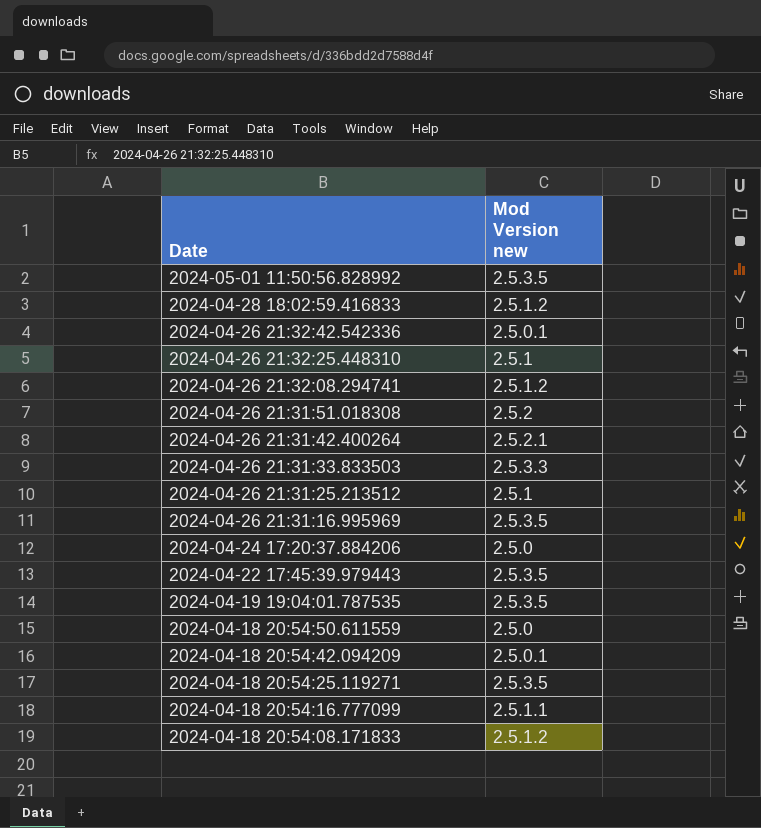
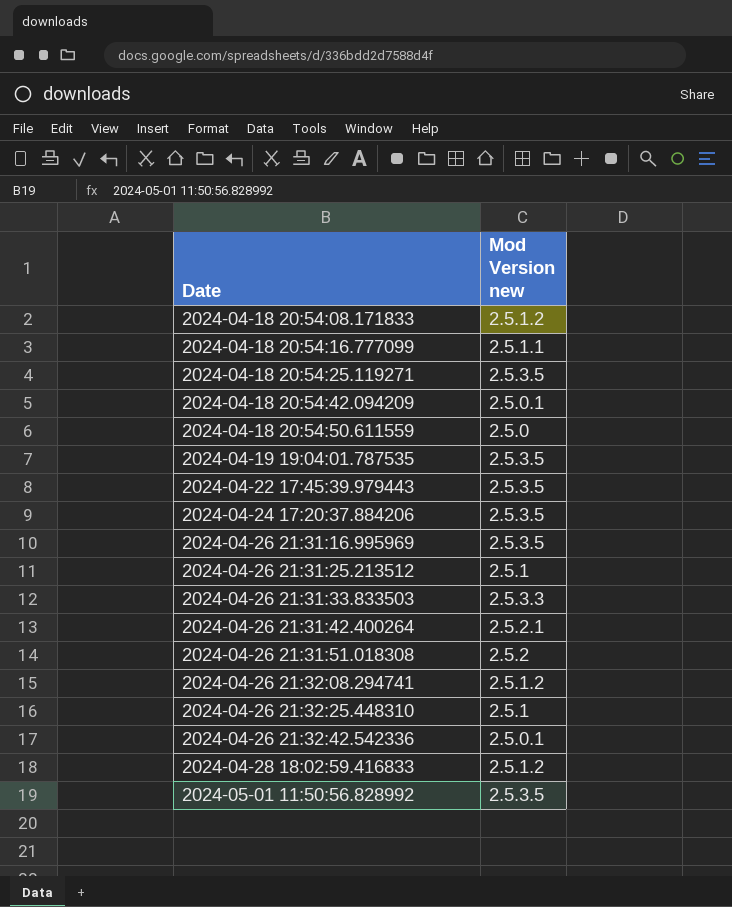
row order: Date descending -> Date ascending
2024-04-24 17:20:37.884206 | Mod Version new: 2.5.0 -> 2.5.3.5

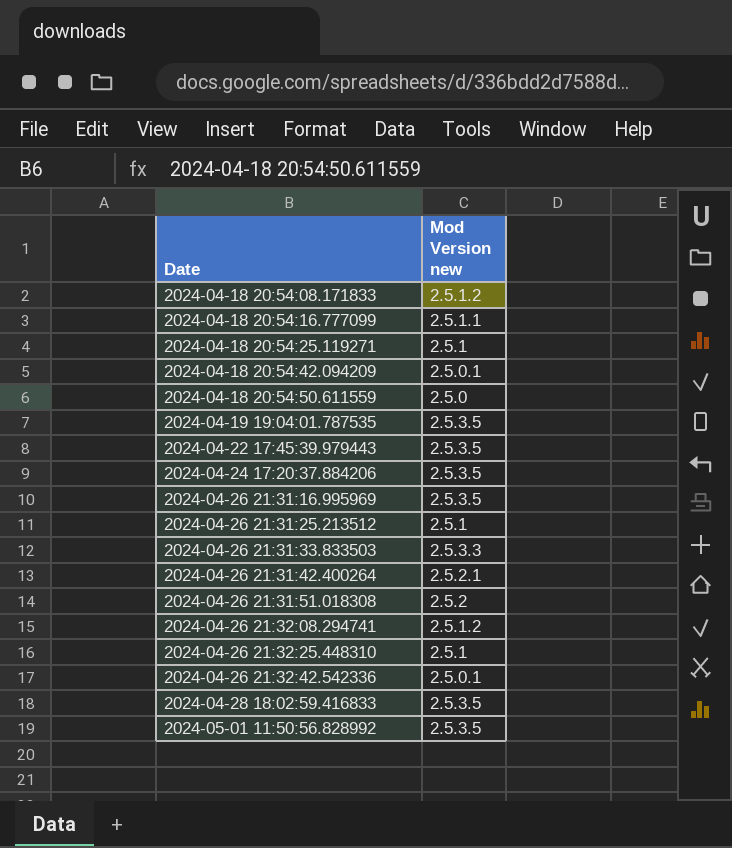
2024-04-18 20:54:25.119271 | Mod Version new: 2.5.3.5 -> 2.5.1
2024-04-28 18:02:59.416833 | Mod Version new: 2.5.1.2 -> 2.5.3.5

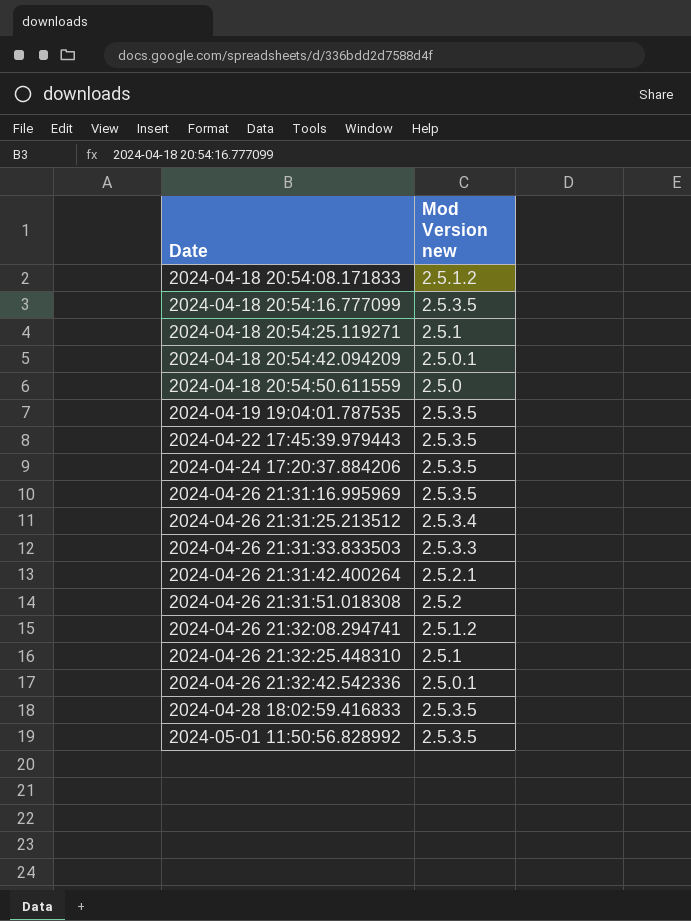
2024-04-18 20:54:16.777099 | Mod Version new: 2.5.1.1 -> 2.5.3.5
2024-04-26 21:31:25.213512 | Mod Version new: 2.5.1 -> 2.5.3.4

